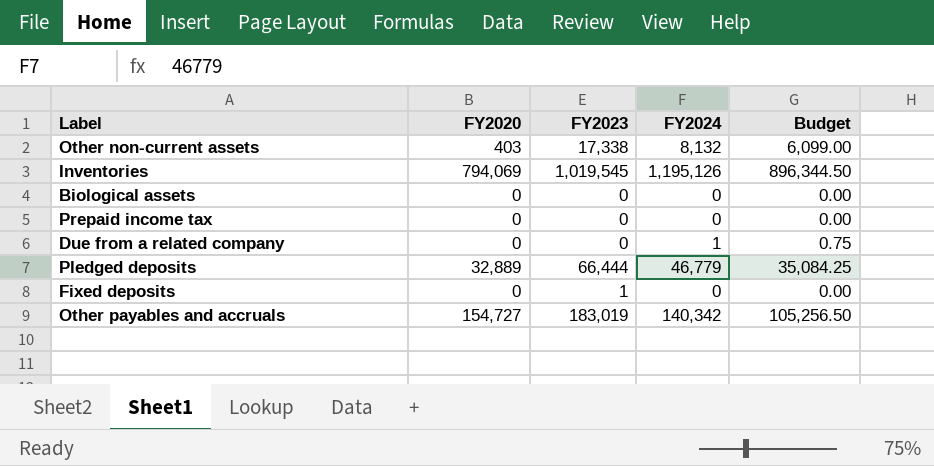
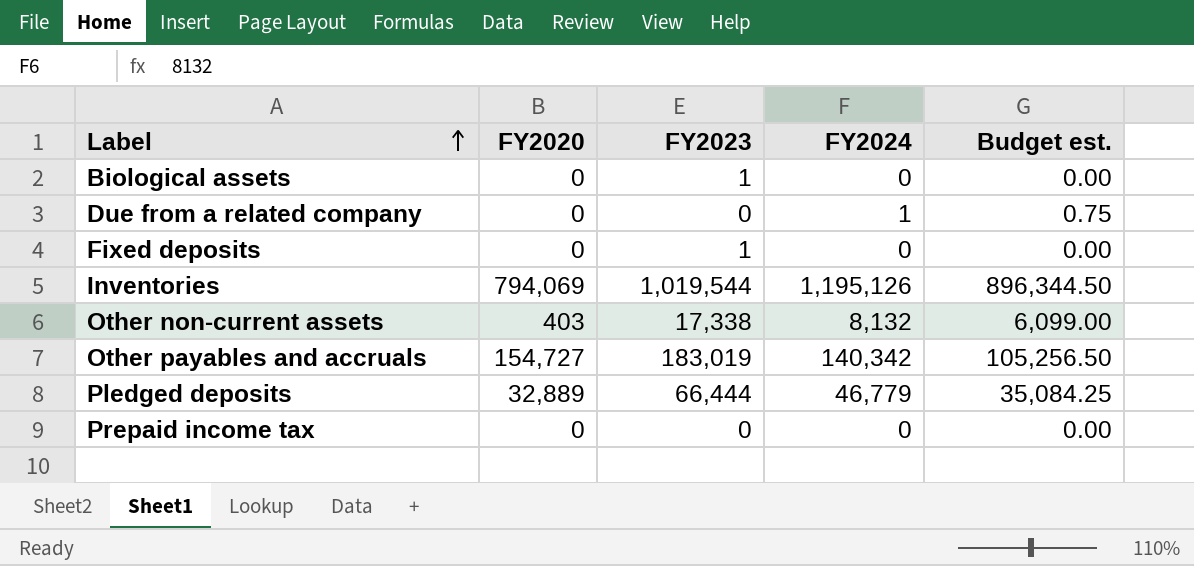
row order: none -> Label ascending
column name: Budget -> Budget est.
Biological assets | FY2023: 0 -> 1
Inventories | FY2023: 1,019,545 -> 1,019,544

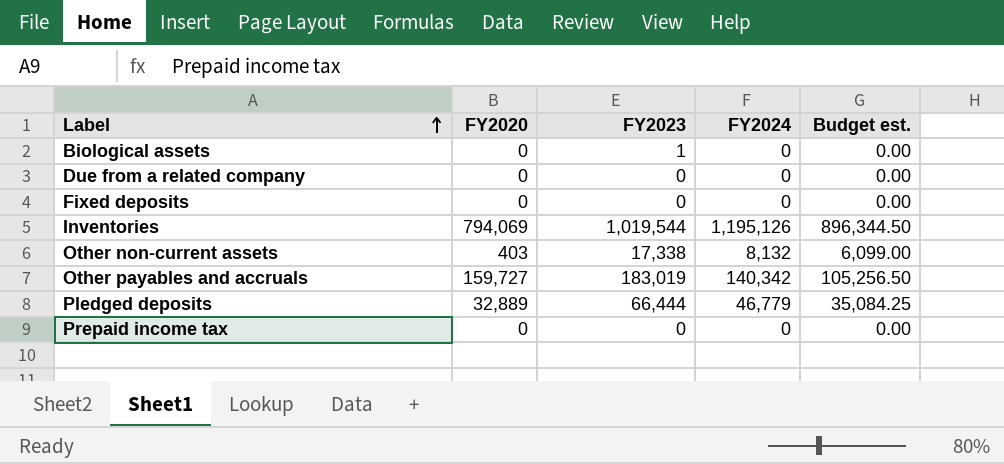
Due from a related company | FY2024: 1 -> 0
Due from a related company | Budget est.: 0.75 -> 0.00
Fixed deposits | FY2023: 1 -> 0
Other payables and accruals | FY2020: 154,727 -> 159,727

